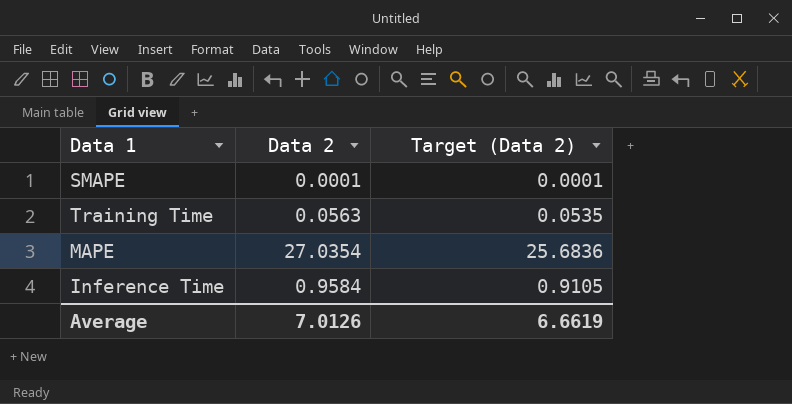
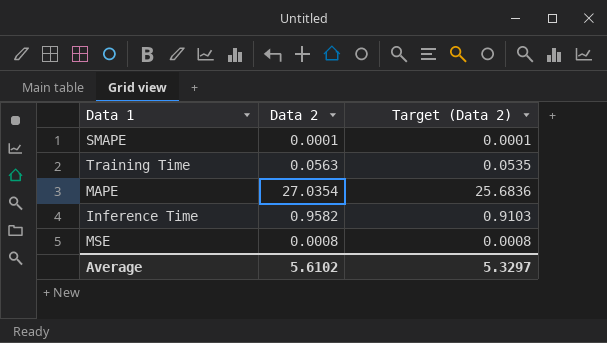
Inference Time | Data 2: 0.9584 -> 0.9582
Inference Time | Target (Data 2): 0.9105 -> 0.9103
row MSE: none -> 0.0008 | 0.0008
Average | Data 2: 7.0126 -> 5.6102
Average | Target (Data 2): 6.6619 -> 5.3297

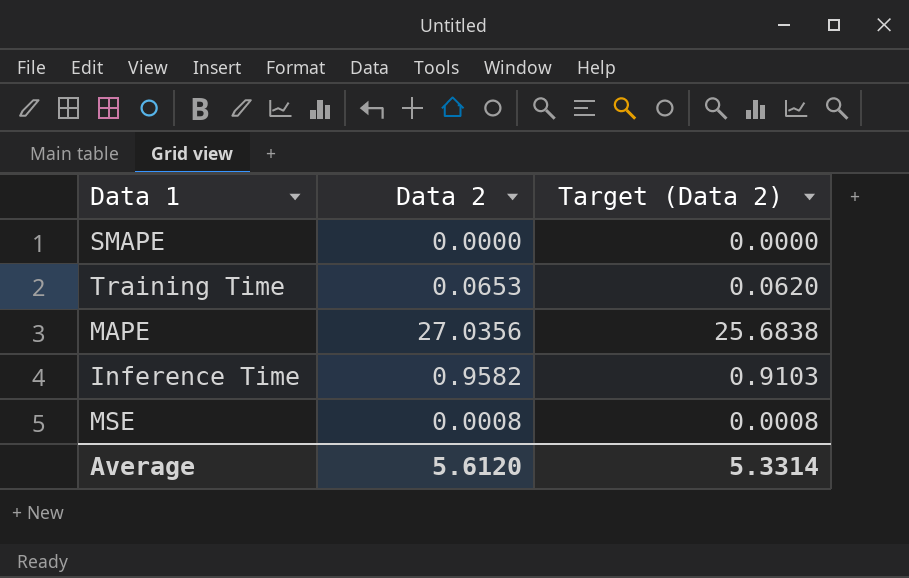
SMAPE | Data 2: 0.0001 -> 0.0000
SMAPE | Target (Data 2): 0.0001 -> 0.0000
Training Time | Data 2: 0.0563 -> 0.0653
Training Time | Target (Data 2): 0.0535 -> 0.0620
MAPE | Data 2: 27.0354 -> 27.0356
MAPE | Target (Data 2): 25.6836 -> 25.6838
Average | Data 2: 5.6102 -> 5.6120
Average | Target (Data 2): 5.3297 -> 5.3314

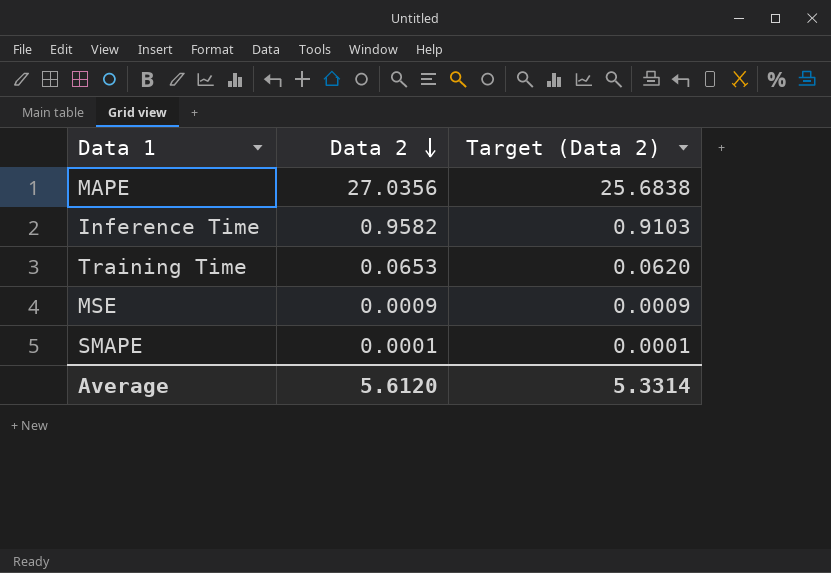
row order: none -> Data 2 descending
MSE | Data 2: 0.0008 -> 0.0009
MSE | Target (Data 2): 0.0008 -> 0.0009
SMAPE | Data 2: 0.0000 -> 0.0001
SMAPE | Target (Data 2): 0.0000 -> 0.0001

